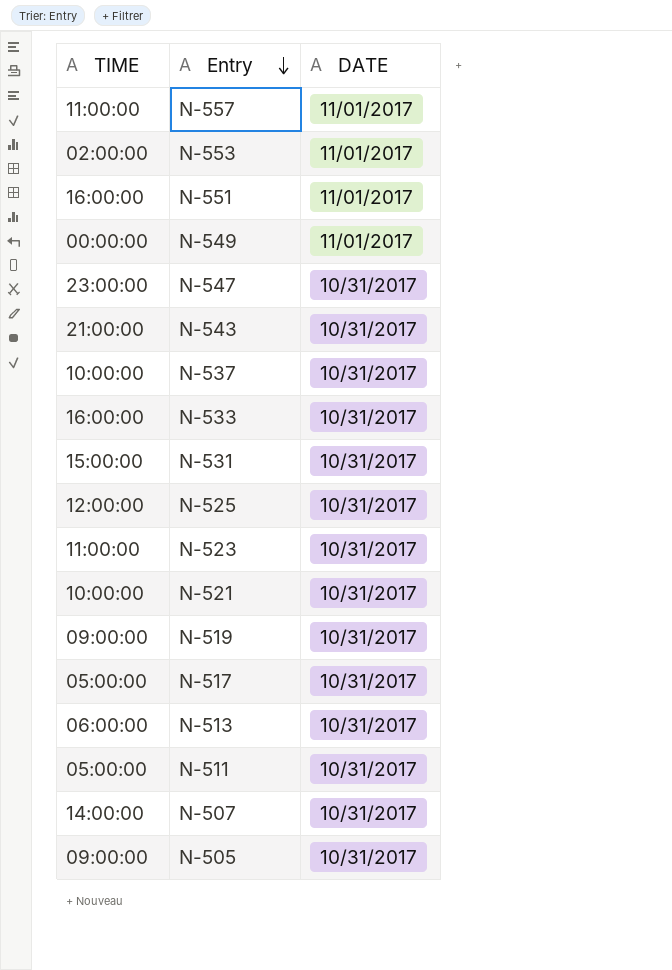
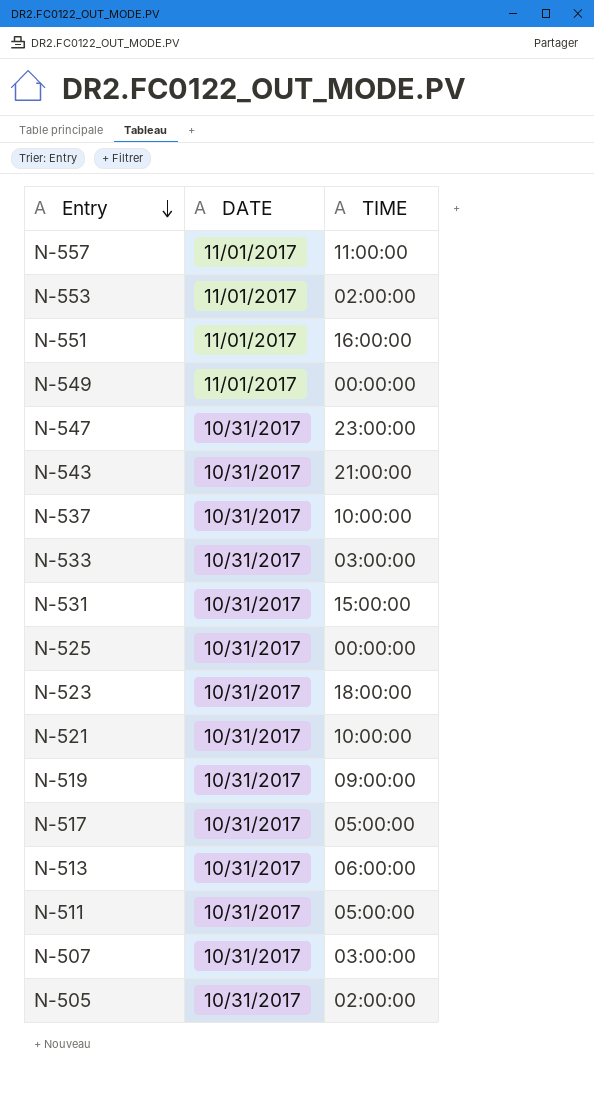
column TIME | position: 1 -> 3
N-533 | TIME: 16:00:00 -> 03:00:00
N-525 | TIME: 12:00:00 -> 00:00:00
N-523 | TIME: 11:00:00 -> 18:00:00
N-507 | TIME: 14:00:00 -> 03:00:00
N-505 | TIME: 09:00:00 -> 02:00:00

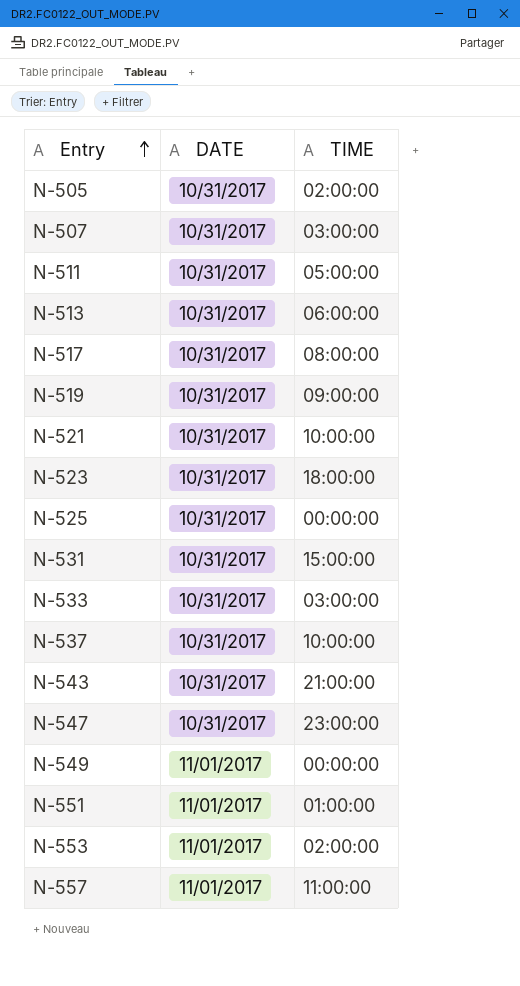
row order: Entry descending -> Entry ascending
N-517 | TIME: 05:00:00 -> 08:00:00
N-551 | TIME: 16:00:00 -> 01:00:00

